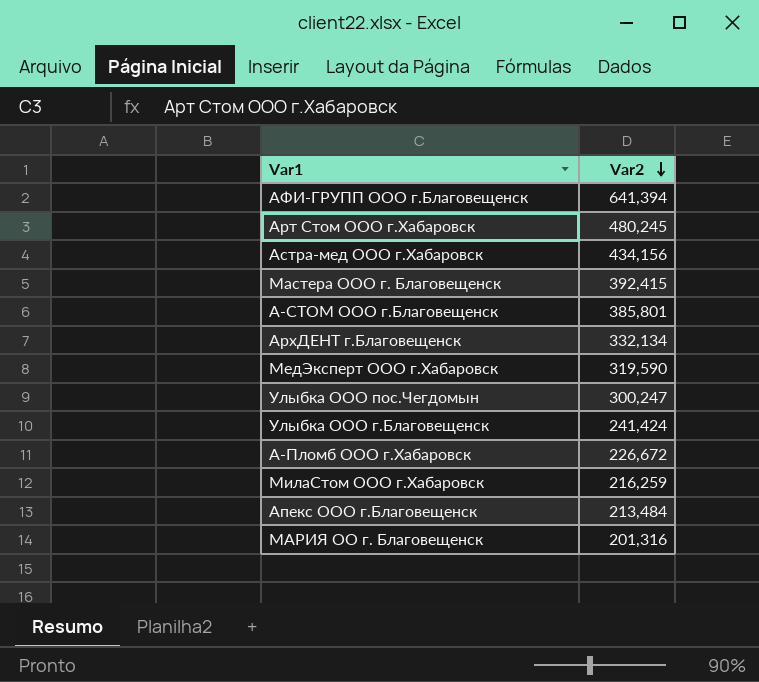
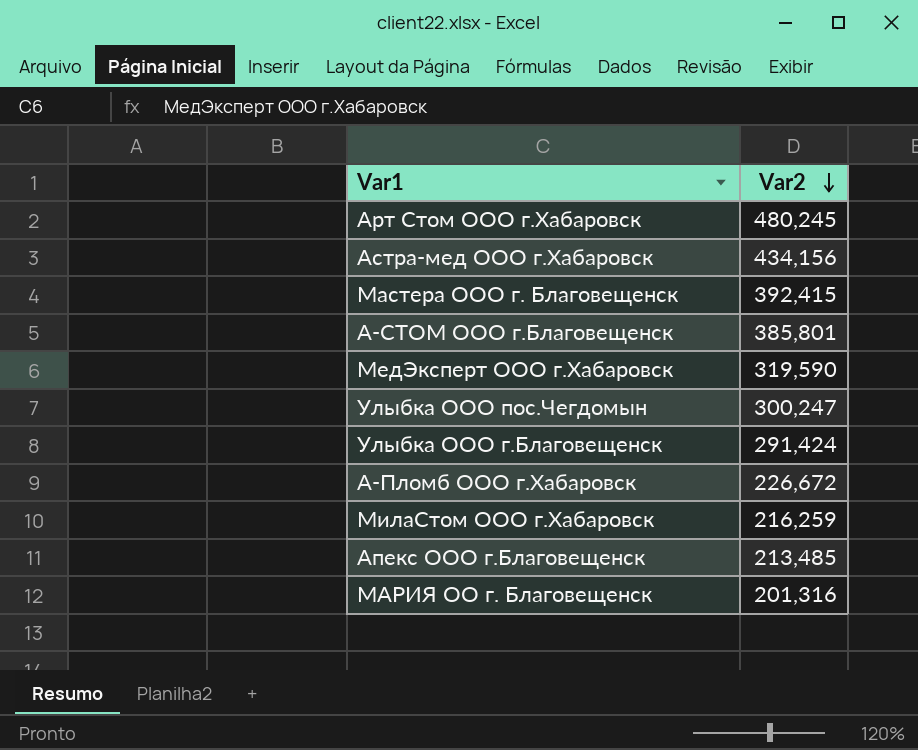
row АФИ-ГРУПП ООО г.Благовещенск: 641,394 -> none
row АрхДЕНТ г.Благовещенск: 332,134 -> none
Улыбка ООО г.Благовещенск | Var2: 241,424 -> 291,424
Апекс ООО г.Благовещенск | Var2: 213,484 -> 213,485

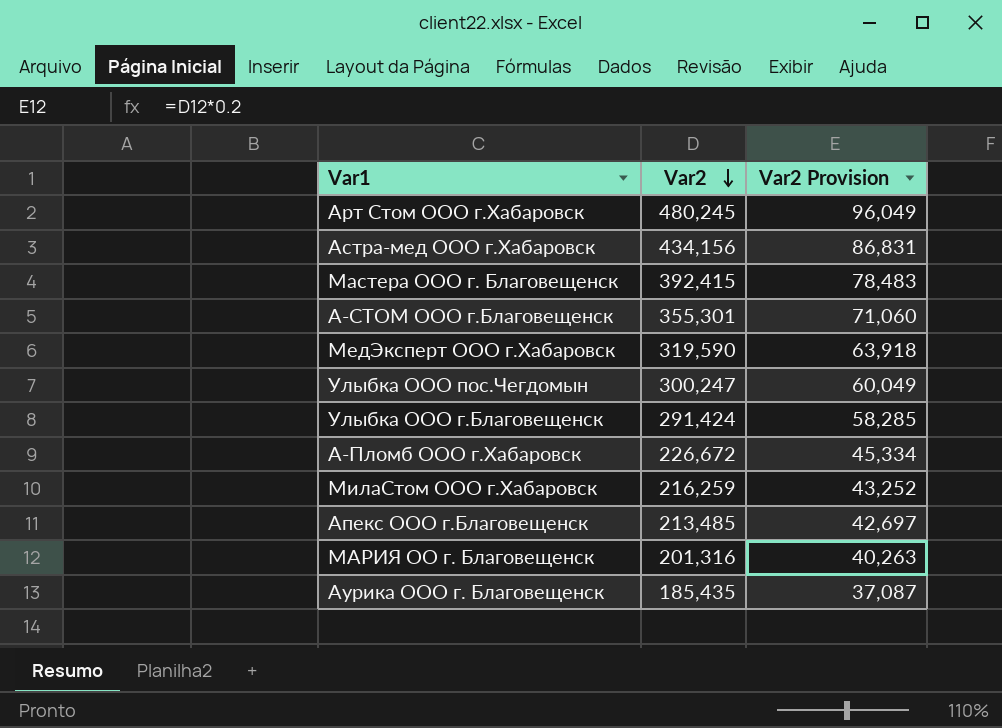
column Var2 Provision | formula: none -> [Var2] * 0.2
А-СТОМ ООО г.Благовещенск | Var2: 385,801 -> 355,301
row Аурика ООО г. Благовещенск: none -> 185,435 | 37,087

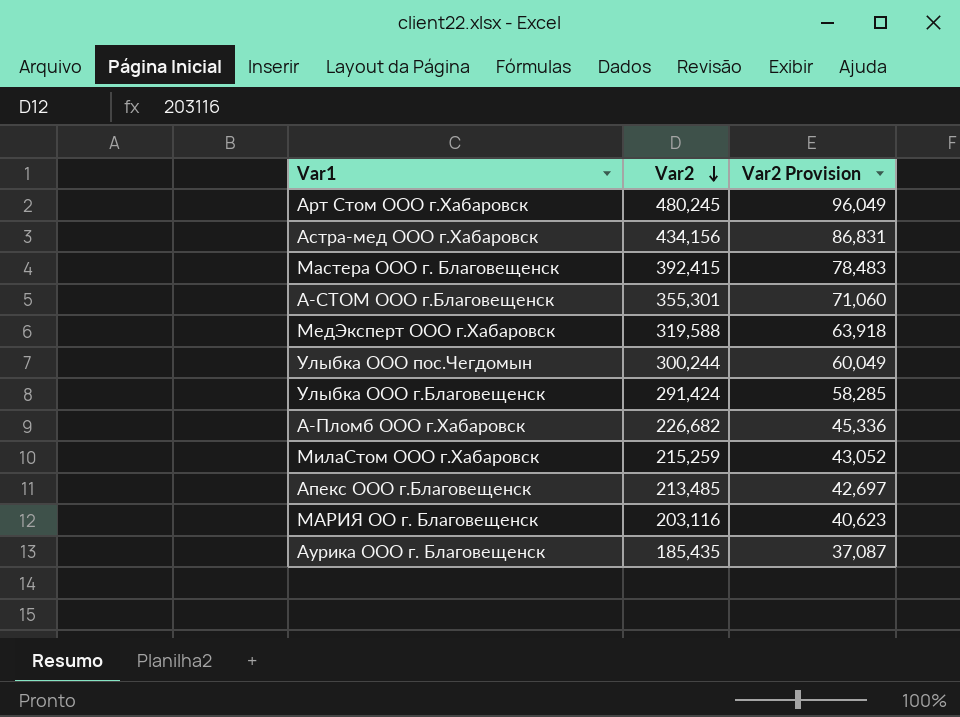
МедЭксперт ООО г.Хабаровск | Var2: 319,590 -> 319,588
Улыбка ООО пос.Чегдомын | Var2: 300,247 -> 300,244
А-Пломб ООО г.Хабаровск | Var2: 226,672 -> 226,682
А-Пломб ООО г.Хабаровск | Var2 Provision: 45,334 -> 45,336
МилаСтом ООО г.Хабаровск | Var2: 216,259 -> 215,259
МилаСтом ООО г.Хабаровск | Var2 Provision: 43,252 -> 43,052
МАРИЯ ОО г. Благовещенск | Var2: 201,316 -> 203,116
МАРИЯ ОО г. Благовещенск | Var2 Provision: 40,263 -> 40,623

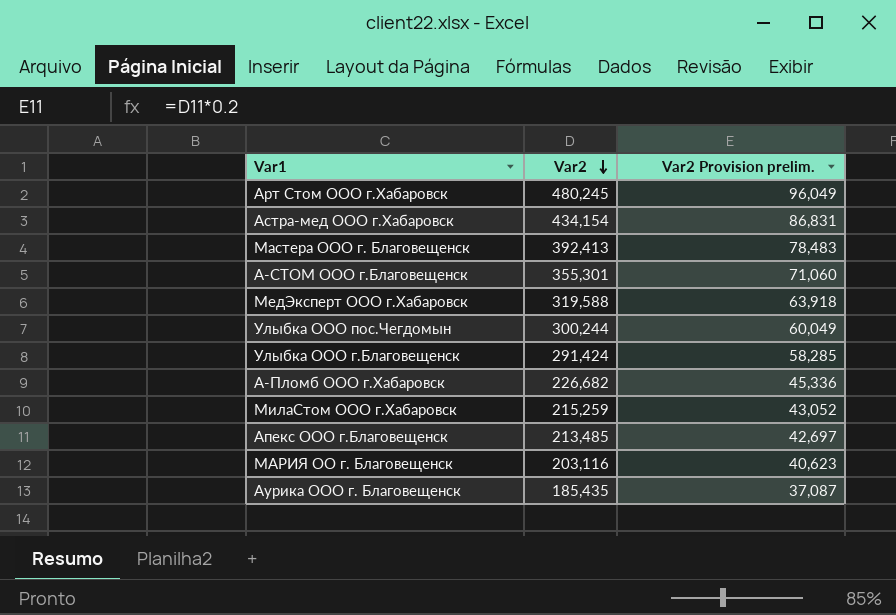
column name: Var2 Provision -> Var2 Provision prelim.
Астра-мед ООО г.Хабаровск | Var2: 434,156 -> 434,154
Мастера ООО г. Благовещенск | Var2: 392,415 -> 392,413

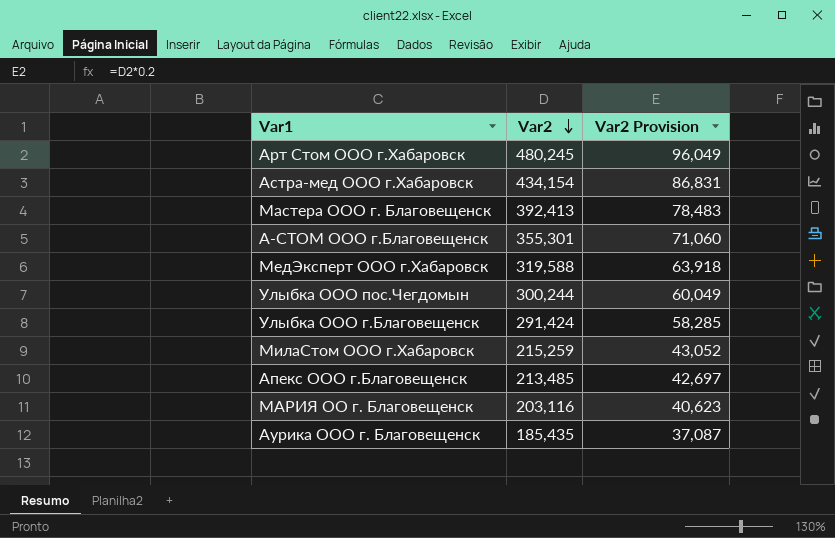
column name: Var2 Provision prelim. -> Var2 Provision
row А-Пломб ООО г.Хабаровск: 226,682 | 45,336 -> none

